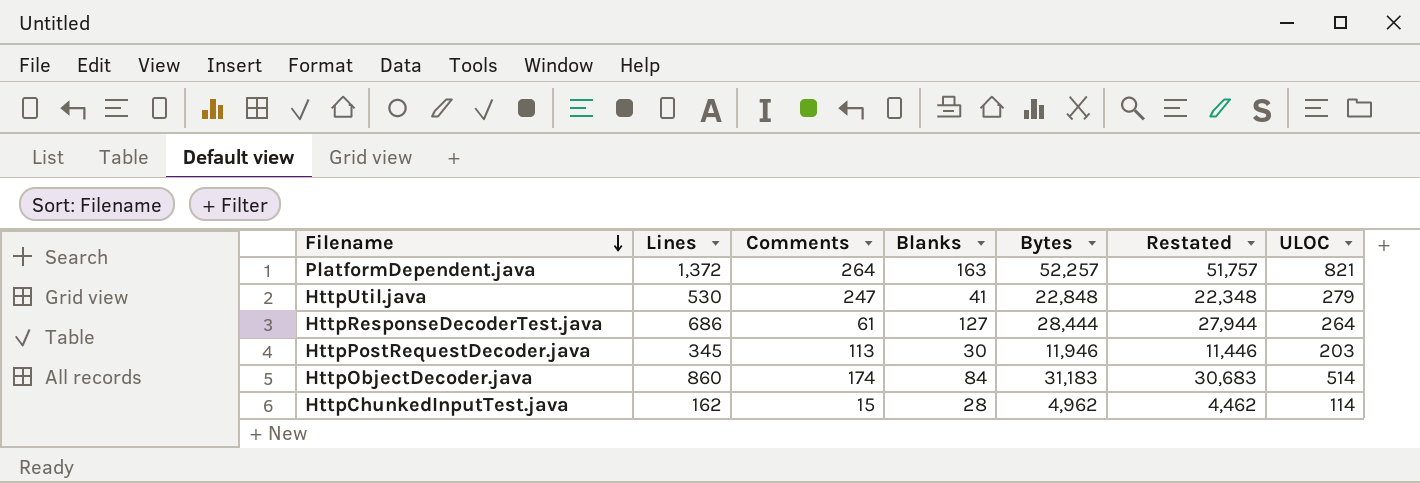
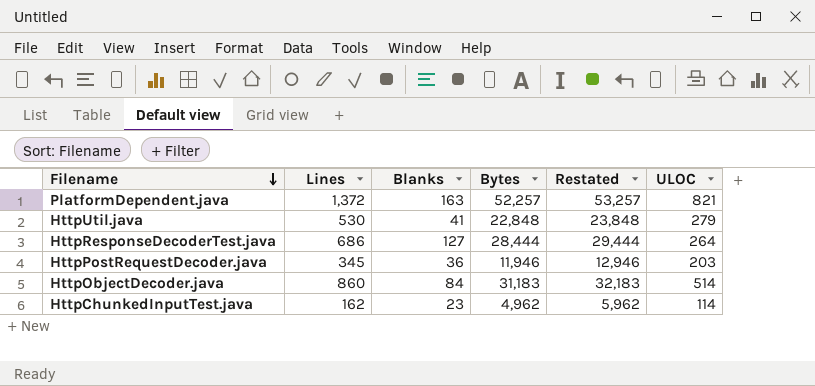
column Comments | position: 3 -> none
column Restated | formula: [Bytes] - 500 -> [Bytes] + 1000
HttpPostRequestDecoder.java | Blanks: 30 -> 36
HttpChunkedInputTest.java | Blanks: 28 -> 23

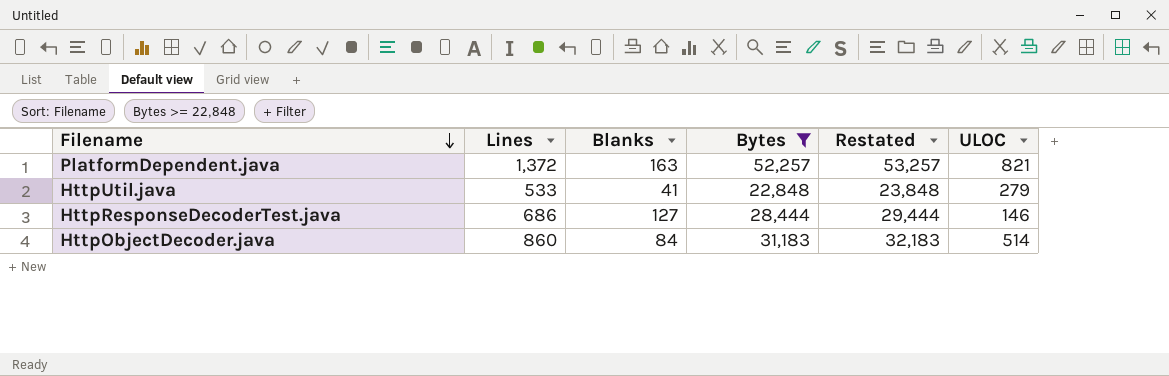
filter: none -> Bytes >= 22,848
HttpUtil.java | Lines: 530 -> 533
HttpResponseDecoderTest.java | ULOC: 264 -> 146

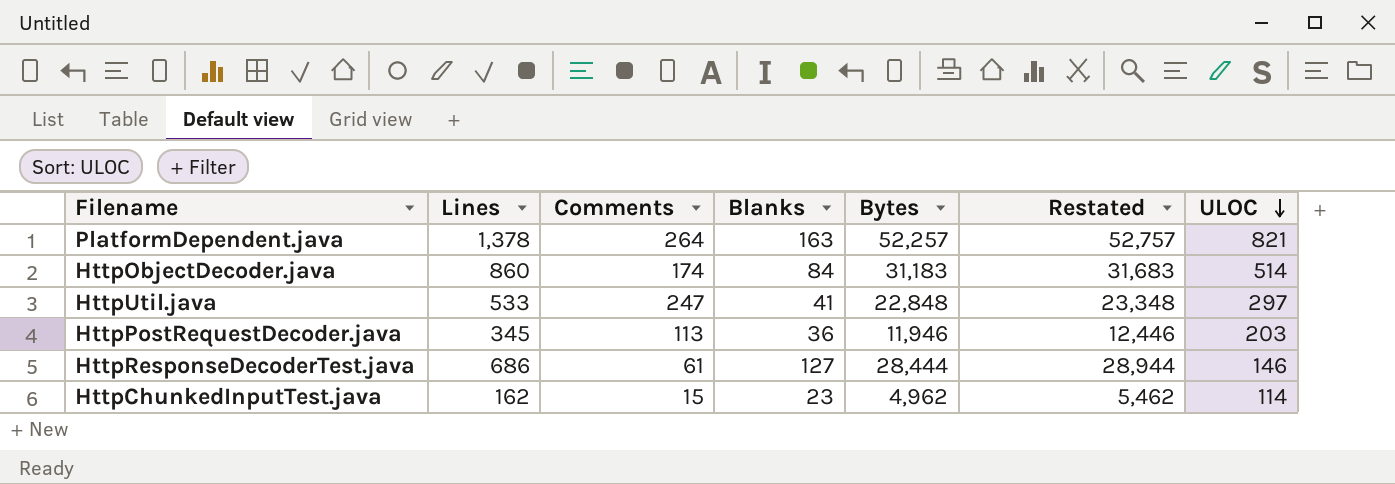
filter: Bytes >= 22,848 -> none
row order: Filename descending -> ULOC descending
column Comments | position: none -> 3
column Restated | formula: [Bytes] + 1000 -> [Bytes] + 500
PlatformDependent.java | Lines: 1,372 -> 1,378
HttpUtil.java | ULOC: 279 -> 297

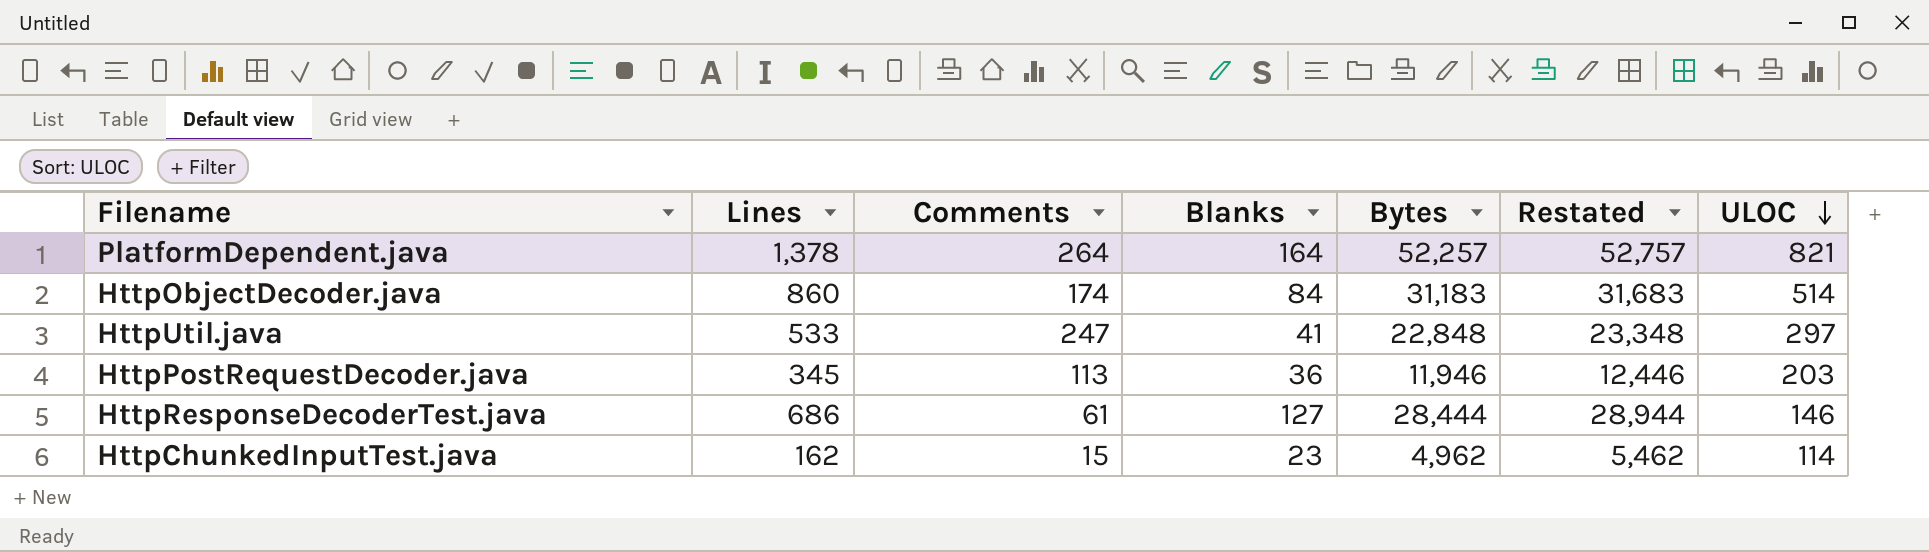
PlatformDependent.java | Blanks: 163 -> 164

